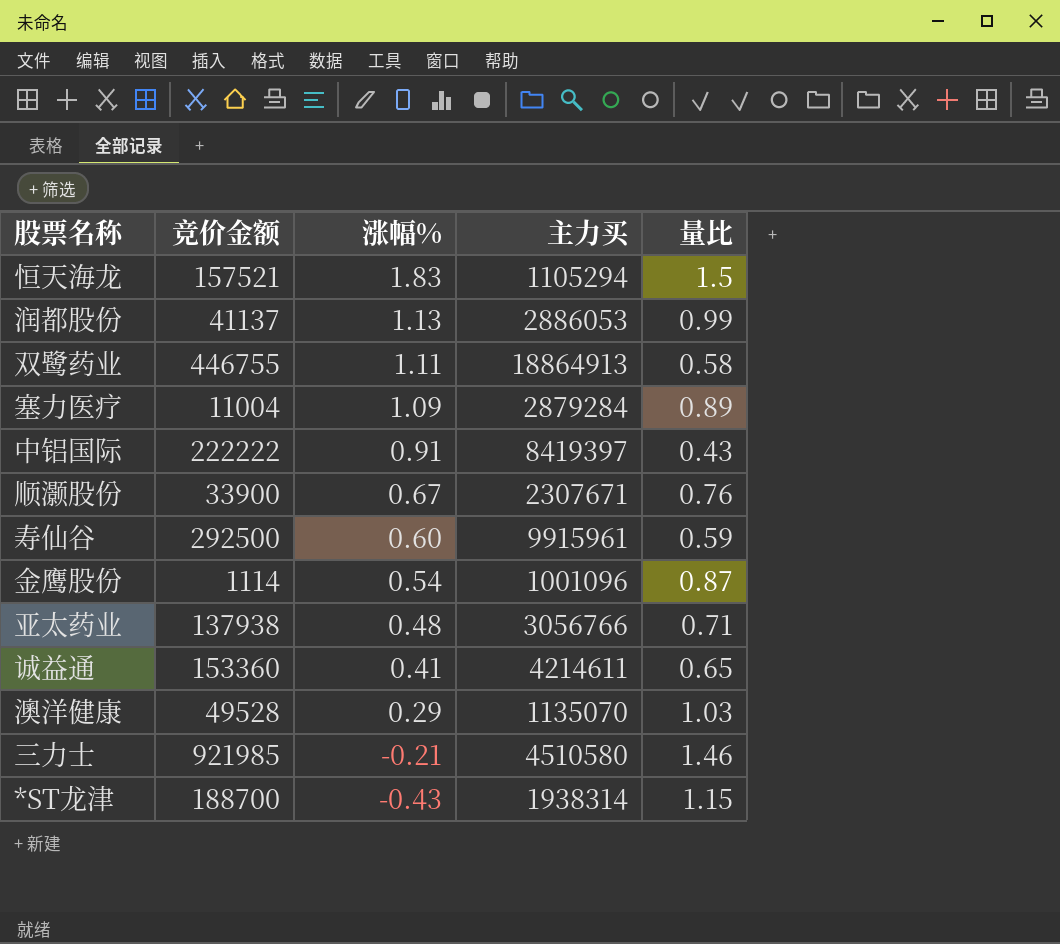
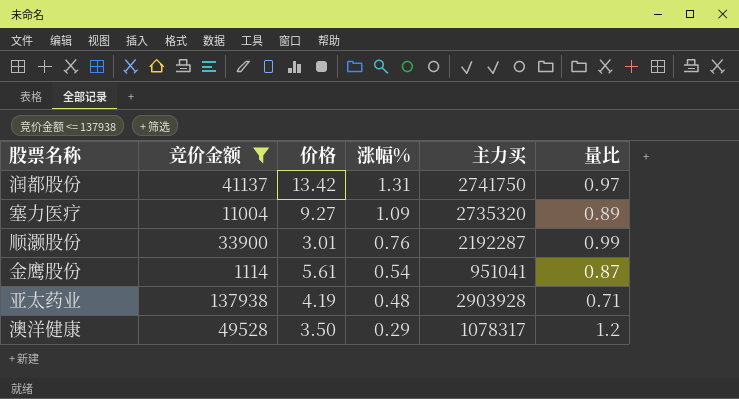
filter: none -> 竞价金额 <= 137938
column 价格 | position: none -> 3
润都股份 | 涨幅%: 1.13 -> 1.31
润都股份 | 主力买: 2886053 -> 2741750
润都股份 | 量比: 0.99 -> 0.97
塞力医疗 | 主力买: 2879284 -> 2735320
顺灏股份 | 涨幅%: 0.67 -> 0.76
顺灏股份 | 主力买: 2307671 -> 2192287
顺灏股份 | 量比: 0.76 -> 0.99
金鹰股份 | 主力买: 1001096 -> 951041
亚太药业 | 主力买: 3056766 -> 2903928
澳洋健康 | 主力买: 1135070 -> 1078317
澳洋健康 | 量比: 1.03 -> 1.2

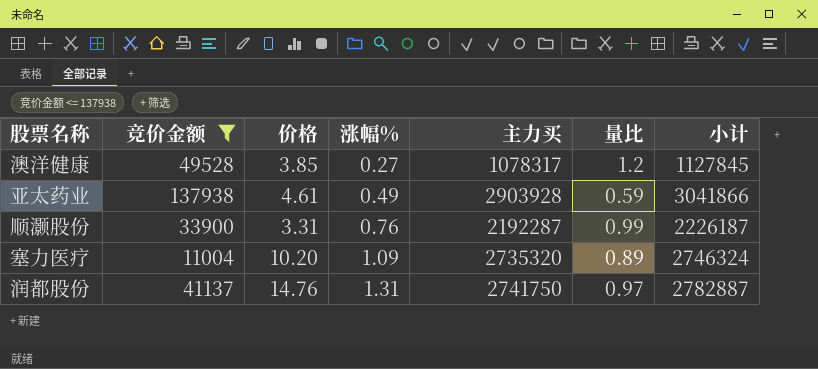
row order: 涨幅% descending -> 涨幅% ascending
column 小计 | formula: none -> [竞价金额] + [主力买]
row 金鹰股份: 1114 | 5.61 | 0.54 | 951041 | 0.87 -> none
澳洋健康 | 价格: 3.50 -> 3.85
澳洋健康 | 涨幅%: 0.29 -> 0.27
亚太药业 | 价格: 4.19 -> 4.61
亚太药业 | 涨幅%: 0.48 -> 0.49
亚太药业 | 量比: 0.71 -> 0.59
顺灏股份 | 价格: 3.01 -> 3.31
塞力医疗 | 价格: 9.27 -> 10.20
润都股份 | 价格: 13.42 -> 14.76

